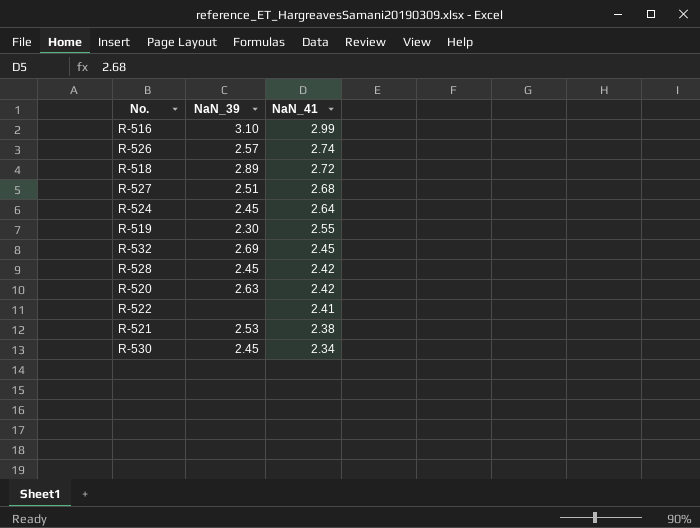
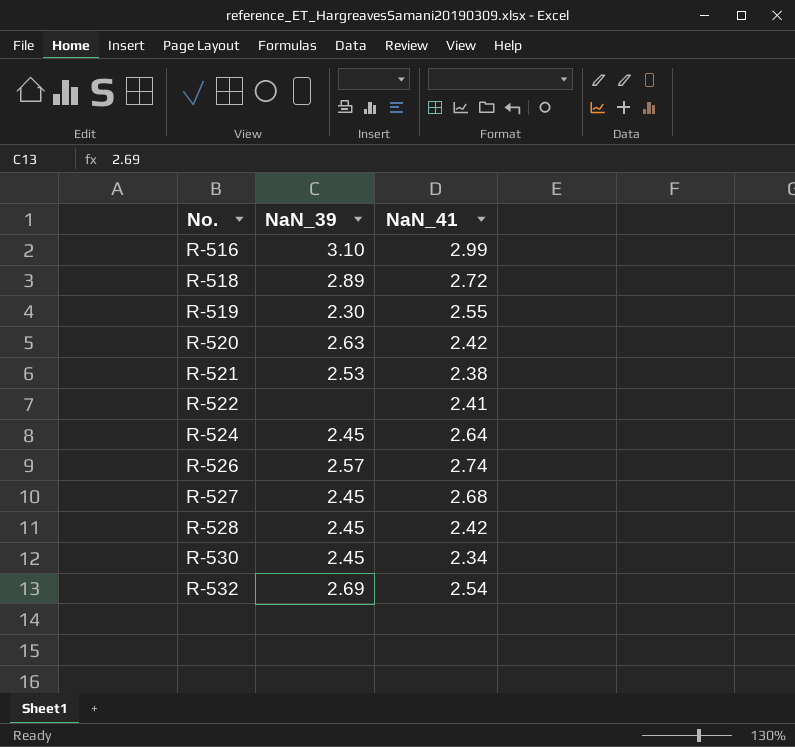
row order: NaN_41 descending -> No. ascending
R-527 | NaN_39: 2.51 -> 2.45
R-532 | NaN_41: 2.45 -> 2.54

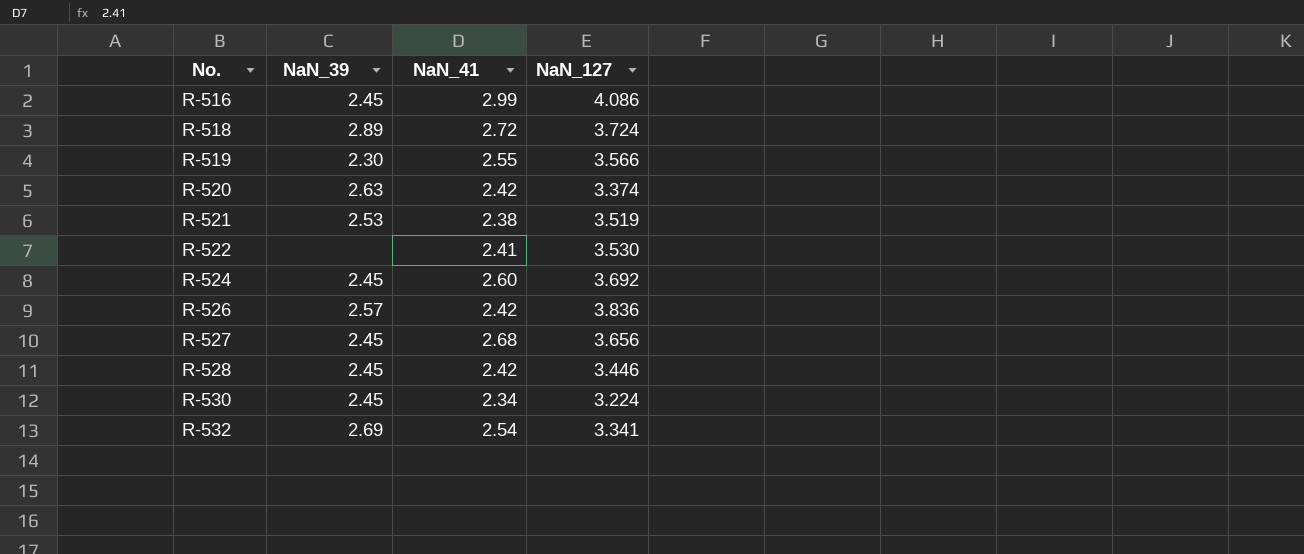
column NaN_127 | position: none -> 4
R-516 | NaN_39: 3.10 -> 2.45
R-524 | NaN_41: 2.64 -> 2.60
R-526 | NaN_41: 2.74 -> 2.42

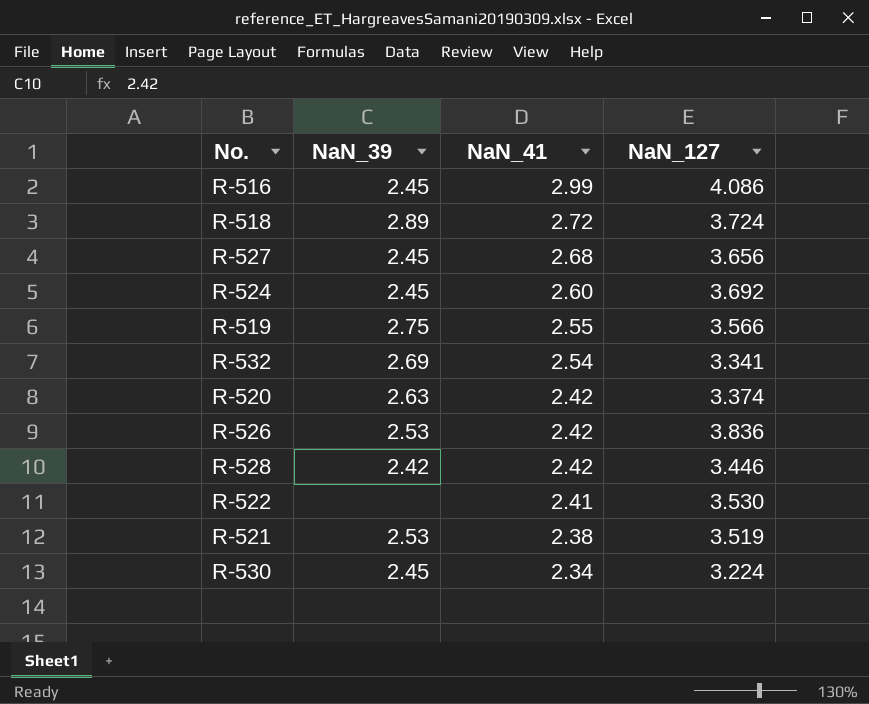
row order: No. ascending -> NaN_41 descending
R-519 | NaN_39: 2.30 -> 2.75
R-526 | NaN_39: 2.57 -> 2.53
R-528 | NaN_39: 2.45 -> 2.42

